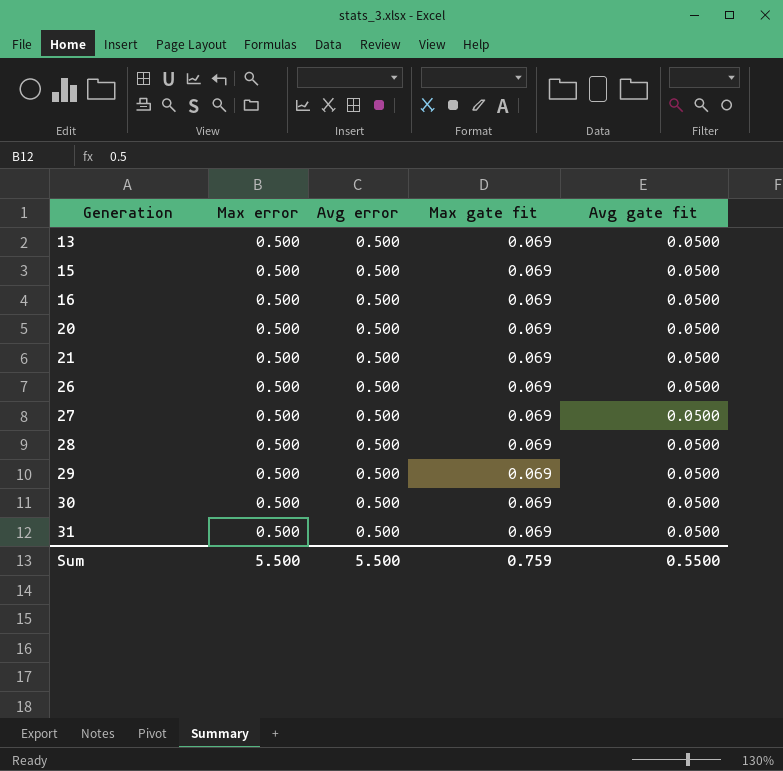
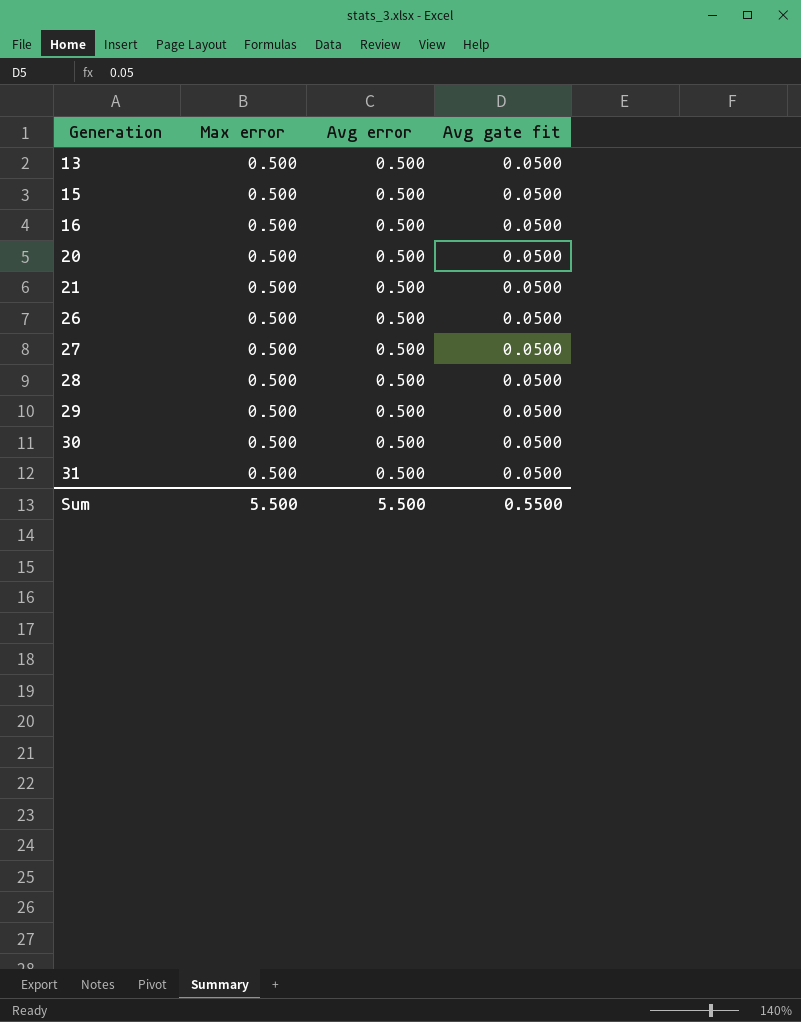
column Max gate fit | position: 4 -> none

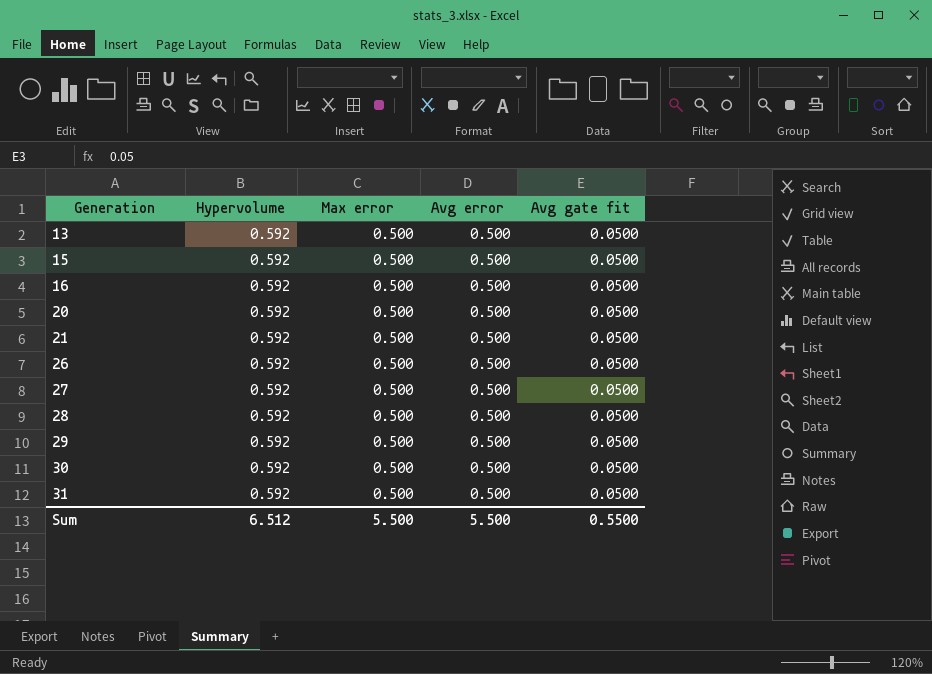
column Hypervolume | position: none -> 2

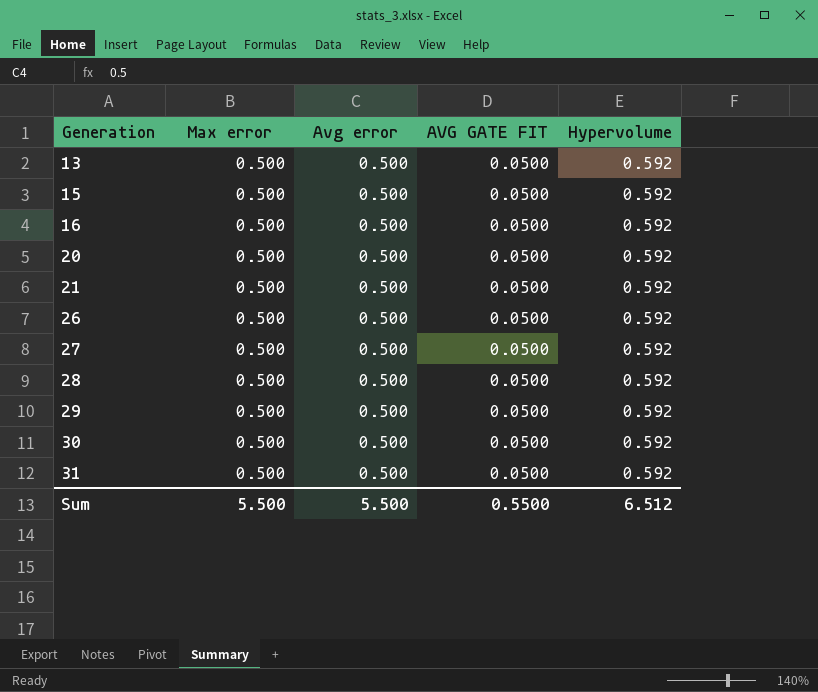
column name: Avg gate fit -> AVG GATE FIT
column Hypervolume | position: 2 -> 5

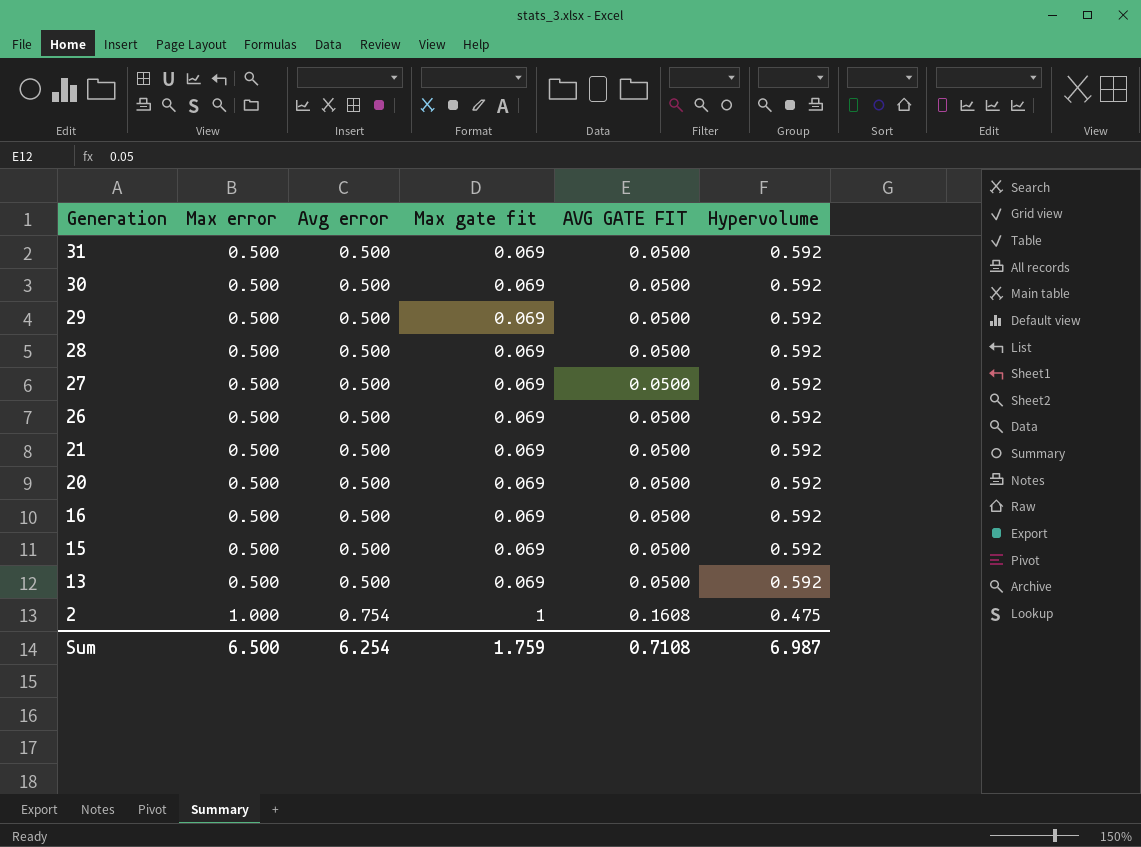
row order: Generation ascending -> Generation descending
column Max gate fit | position: none -> 4
row 2: none -> 1.000 | 0.754 | 1 | 0.1608 | 0.475
Sum | Max error: 5.500 -> 6.500
Sum | Avg error: 5.500 -> 6.254
Sum | AVG GATE FIT: 0.5500 -> 0.7108
Sum | Hypervolume: 6.512 -> 6.987

